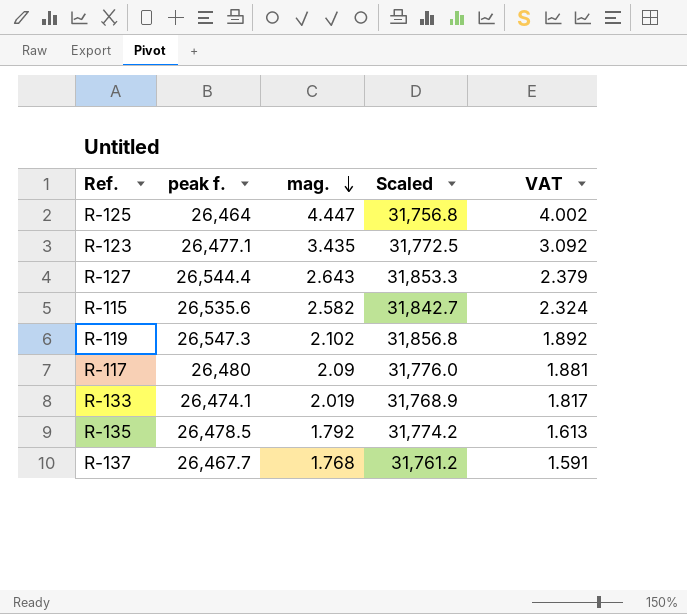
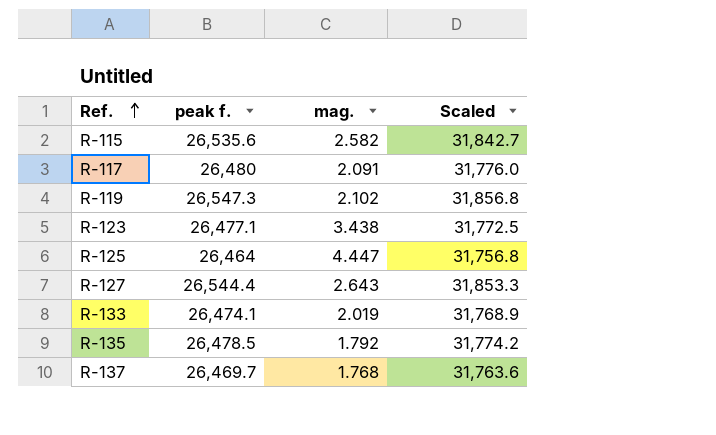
row order: mag. descending -> Ref. ascending
column VAT | formula: [mag.] * 0.9 -> none
R-117 | mag.: 2.09 -> 2.091
R-123 | mag.: 3.435 -> 3.438
R-137 | peak f.: 26,467.7 -> 26,469.7
R-137 | Scaled: 31,761.2 -> 31,763.6

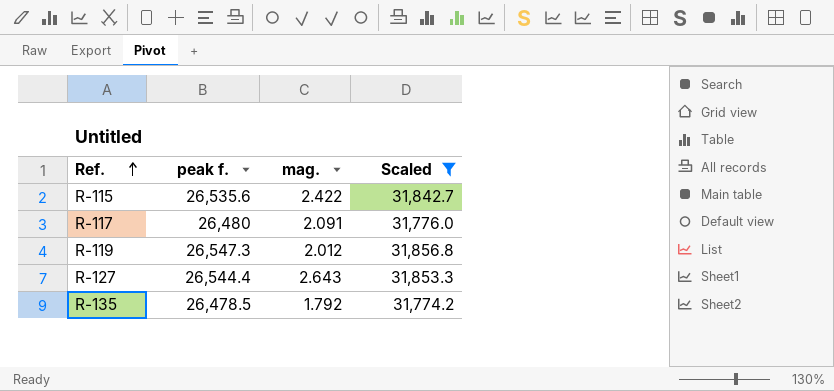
filter: none -> Scaled >= 31,774.2
R-115 | mag.: 2.582 -> 2.422
R-119 | mag.: 2.102 -> 2.012

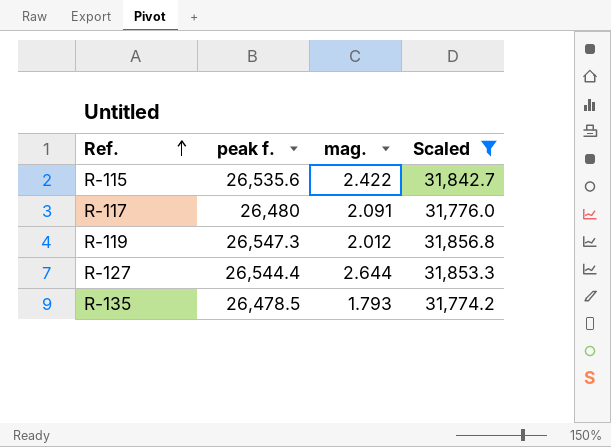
R-127 | mag.: 2.643 -> 2.644
R-135 | mag.: 1.792 -> 1.793

